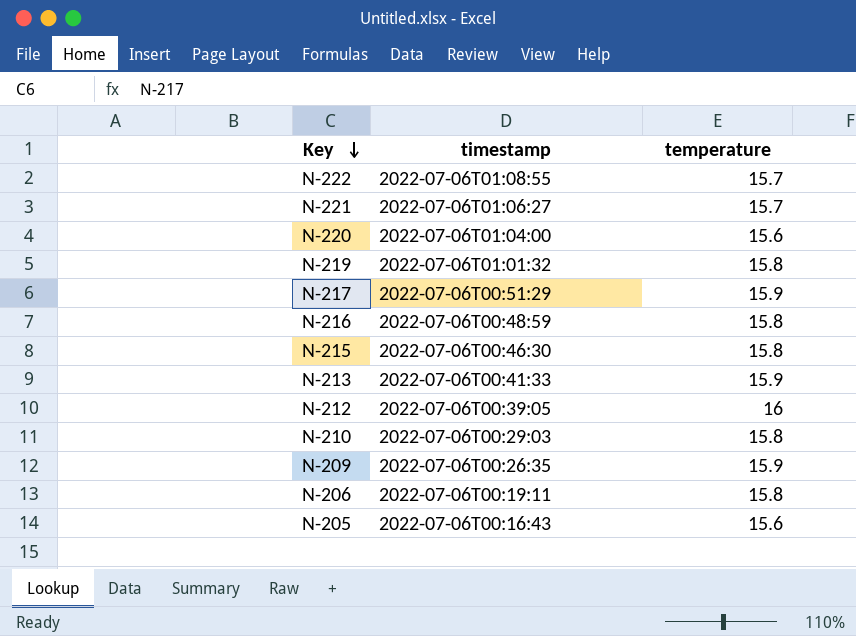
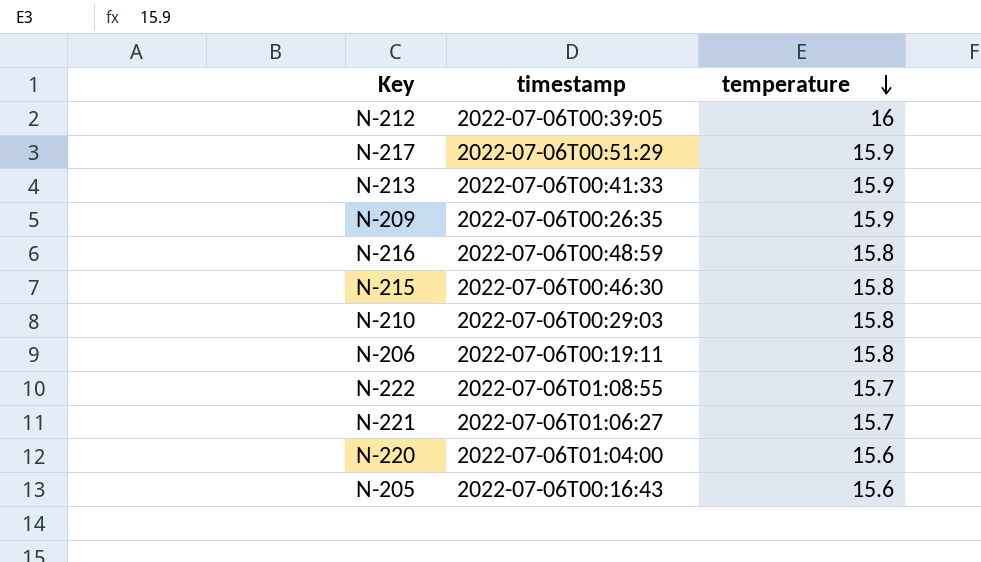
row order: Key descending -> temperature descending
row N-219: 2022-07-06T01:01:32 | 15.8 -> none

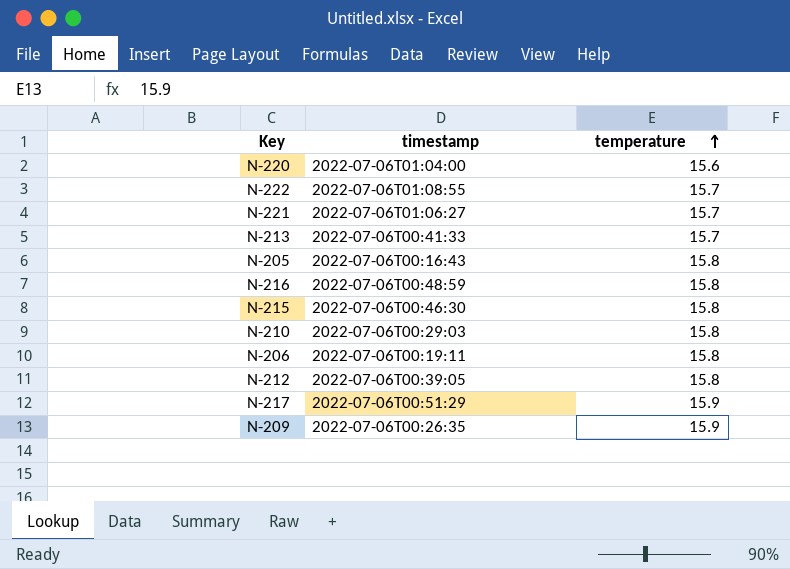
row order: temperature descending -> temperature ascending
N-213 | temperature: 15.9 -> 15.7
N-205 | temperature: 15.6 -> 15.8
N-212 | temperature: 16 -> 15.8

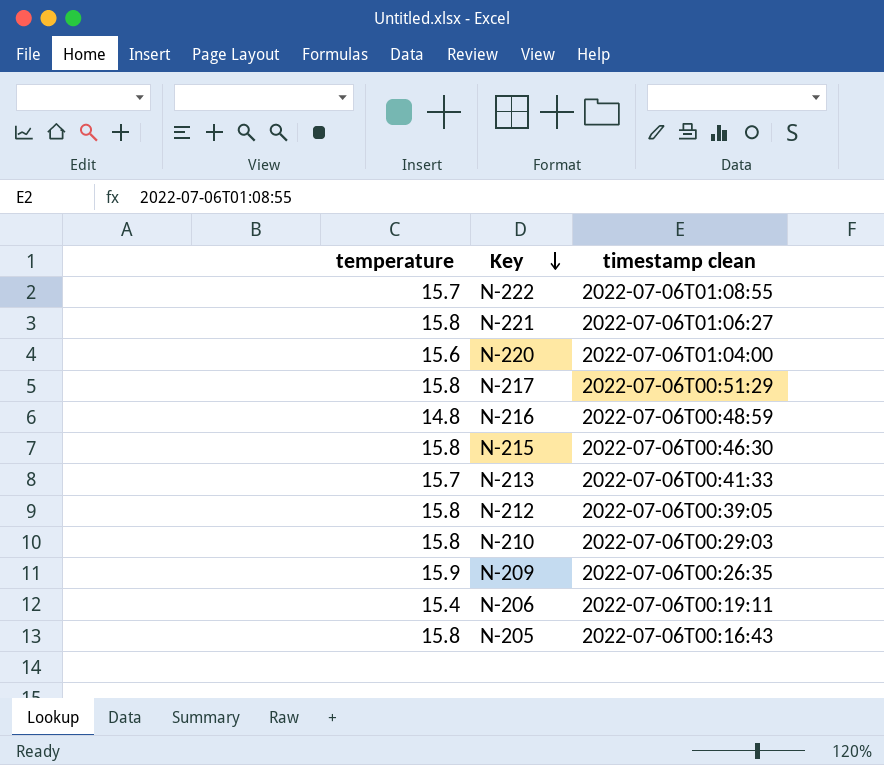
row order: temperature ascending -> Key descending
column temperature | position: 3 -> 1
column name: timestamp -> timestamp clean
N-221 | temperature: 15.7 -> 15.8
N-217 | temperature: 15.9 -> 15.8
N-216 | temperature: 15.8 -> 14.8
N-206 | temperature: 15.8 -> 15.4

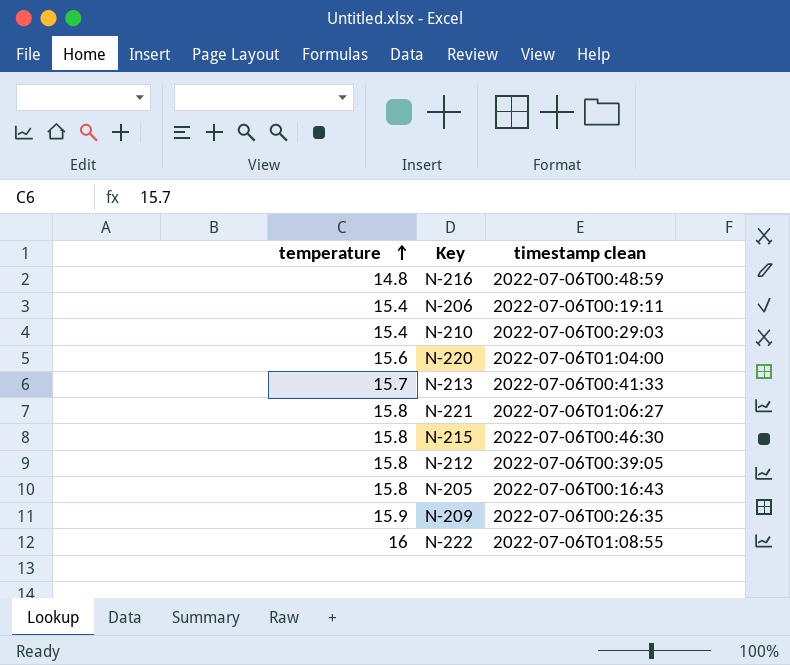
row order: Key descending -> temperature ascending
row N-217: 15.8 | 2022-07-06T00:51:29 -> none
N-210 | temperature: 15.8 -> 15.4
N-222 | temperature: 15.7 -> 16

